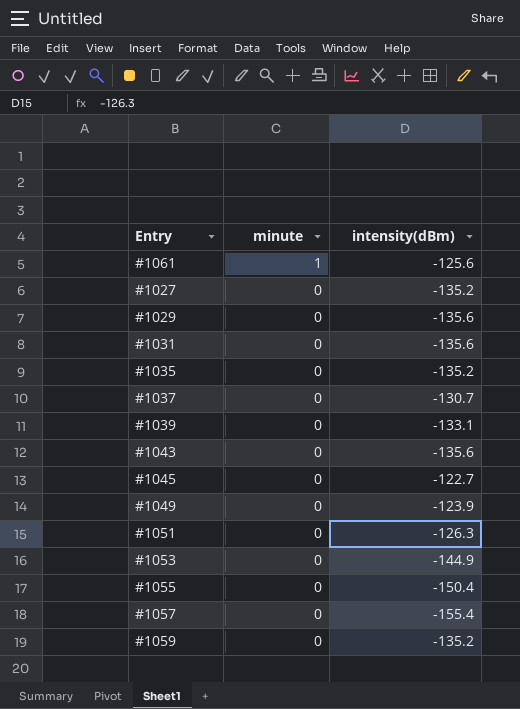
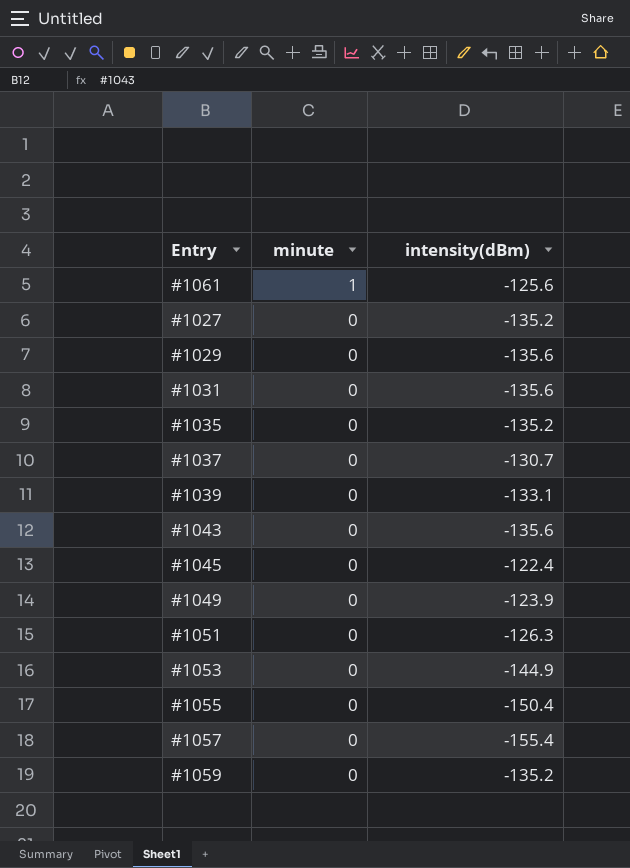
#1045 | intensity(dBm): -122.7 -> -122.4

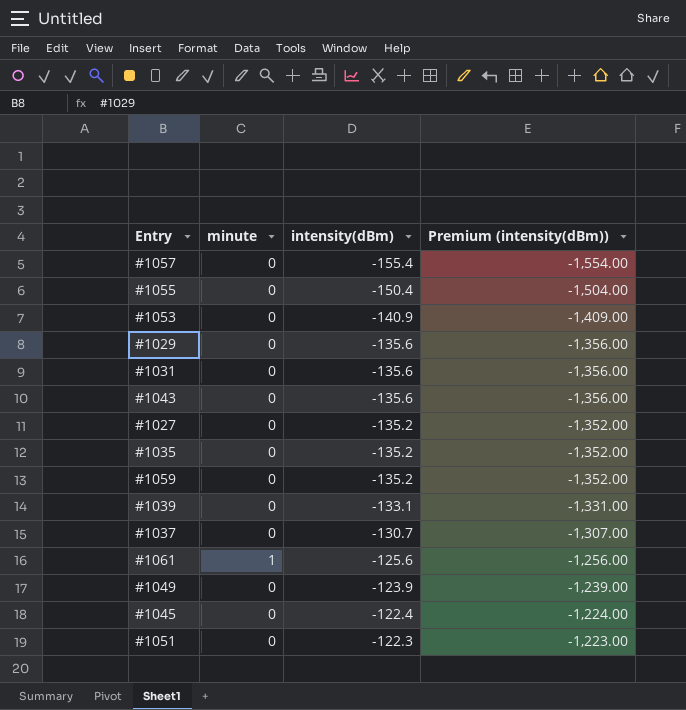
row order: minute descending -> intensity(dBm) ascending
column Premium (intensity(dBm)) | formula: none -> [intensity(dBm)] * 10
#1053 | intensity(dBm): -144.9 -> -140.9
#1051 | intensity(dBm): -126.3 -> -122.3

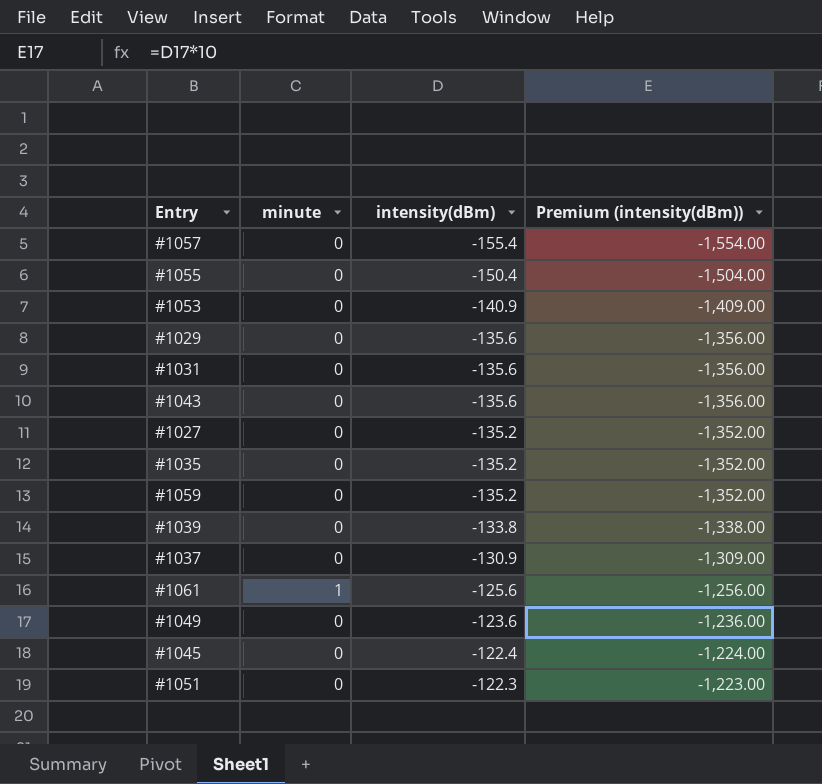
#1039 | intensity(dBm): -133.1 -> -133.8
#1039 | Premium (intensity(dBm)): -1,331.00 -> -1,338.00
#1037 | intensity(dBm): -130.7 -> -130.9
#1037 | Premium (intensity(dBm)): -1,307.00 -> -1,309.00
#1049 | intensity(dBm): -123.9 -> -123.6
#1049 | Premium (intensity(dBm)): -1,239.00 -> -1,236.00

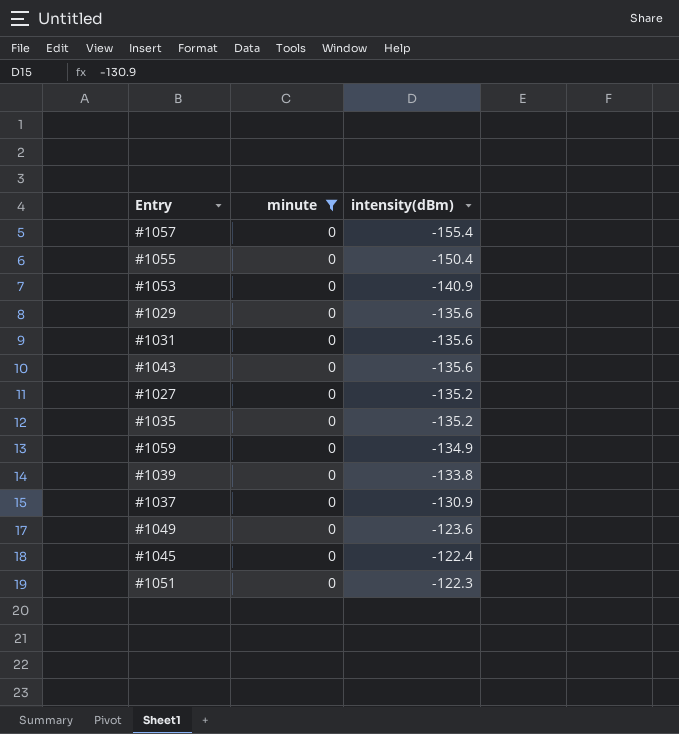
filter: none -> minute = 0
column Premium (intensity(dBm)) | formula: [intensity(dBm)] * 10 -> none
#1059 | intensity(dBm): -135.2 -> -134.9

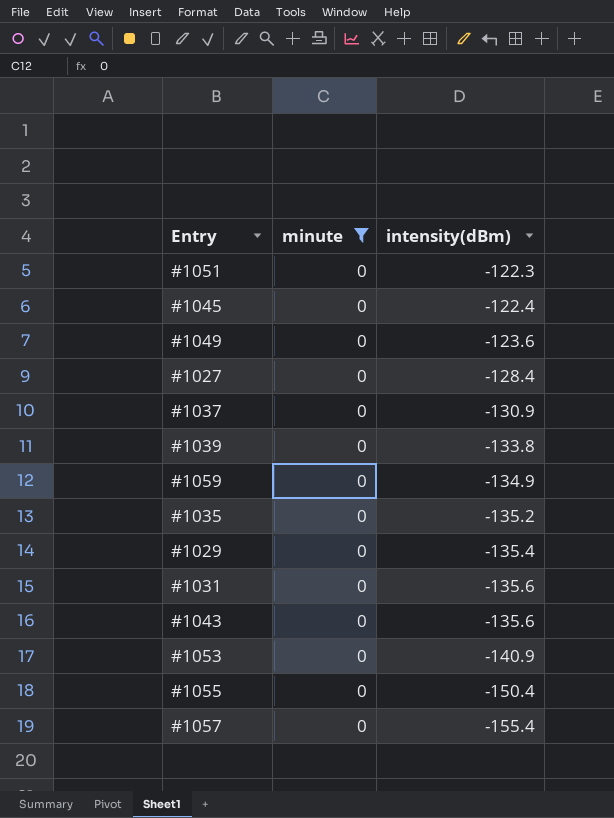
row order: intensity(dBm) ascending -> intensity(dBm) descending
#1027 | intensity(dBm): -135.2 -> -128.4
#1029 | intensity(dBm): -135.6 -> -135.4

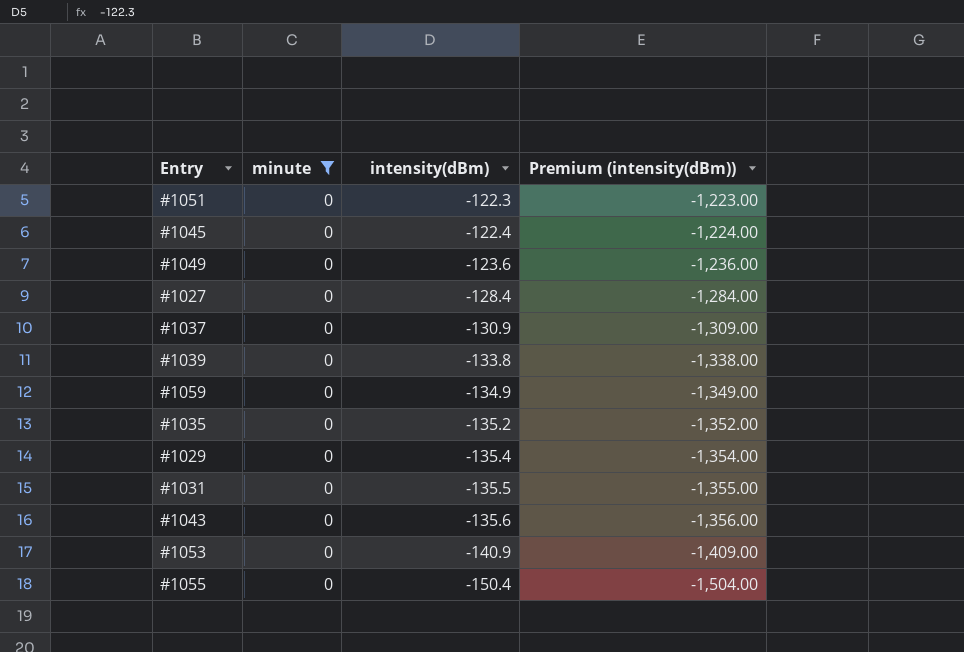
column Premium (intensity(dBm)) | formula: none -> [intensity(dBm)] * 10
row #1057: 0 | -155.4 -> none
#1031 | intensity(dBm): -135.6 -> -135.5

